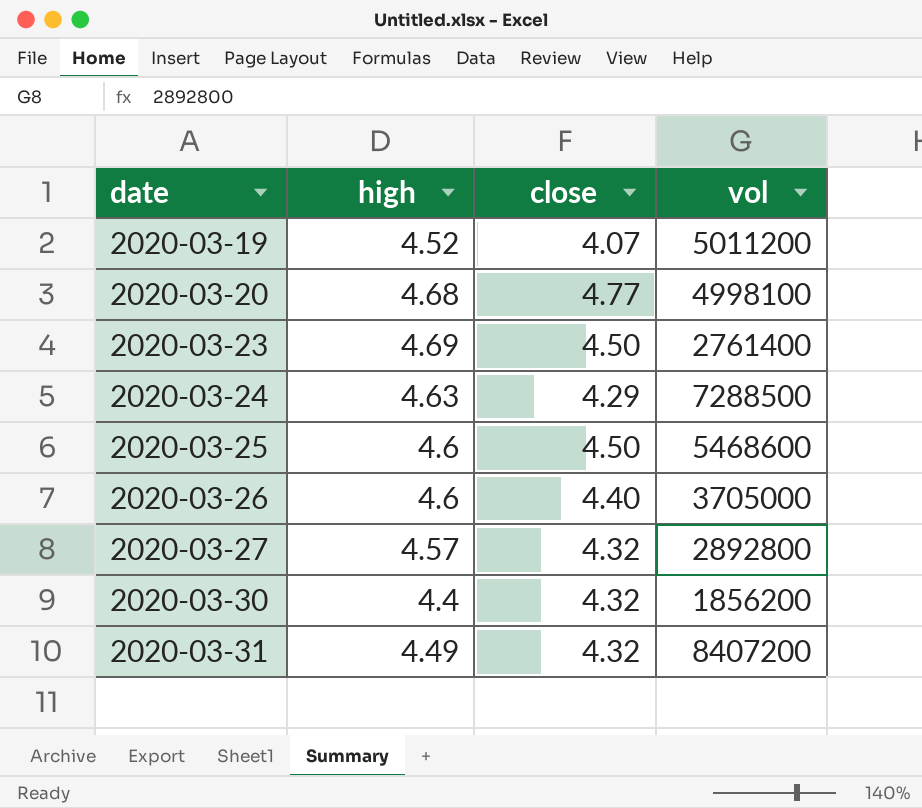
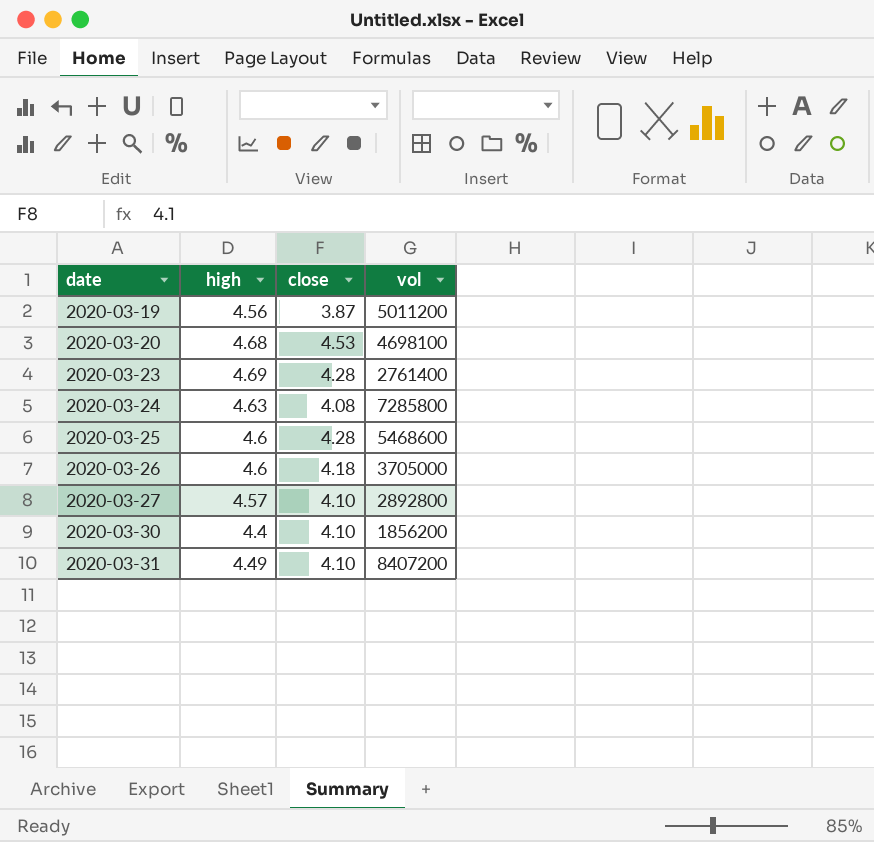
2020-03-19 | high: 4.52 -> 4.56
2020-03-19 | close: 4.07 -> 3.87
2020-03-20 | close: 4.77 -> 4.53
2020-03-20 | vol: 4998100 -> 4698100
2020-03-23 | close: 4.50 -> 4.28
2020-03-24 | close: 4.29 -> 4.08
2020-03-24 | vol: 7288500 -> 7285800
2020-03-25 | close: 4.50 -> 4.28
2020-03-26 | close: 4.40 -> 4.18
2020-03-27 | close: 4.32 -> 4.10
2020-03-30 | close: 4.32 -> 4.10
2020-03-31 | close: 4.32 -> 4.10

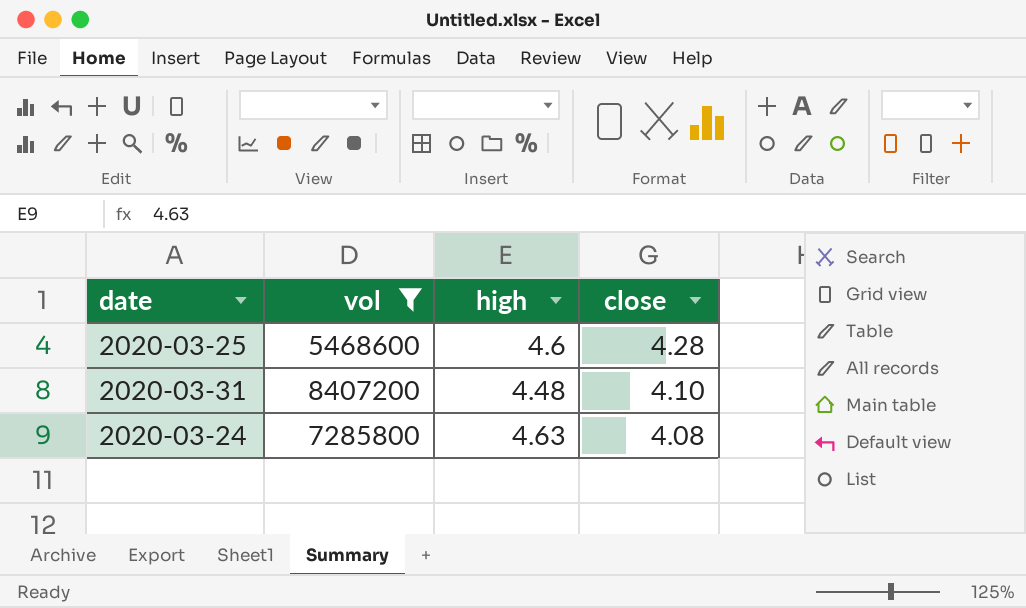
filter: none -> vol >= 5468600
row order: date ascending -> close descending
column vol | position: 4 -> 2
2020-03-31 | high: 4.49 -> 4.48

